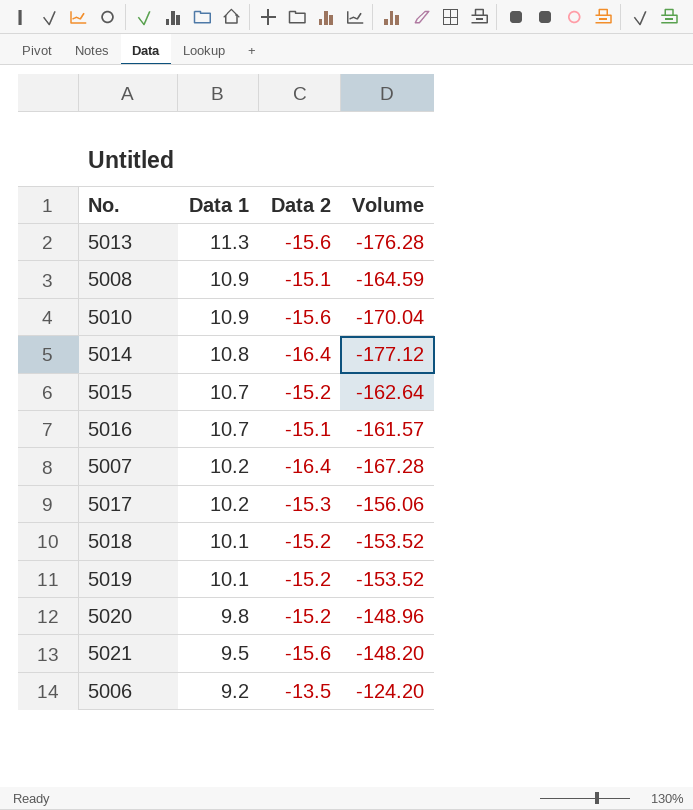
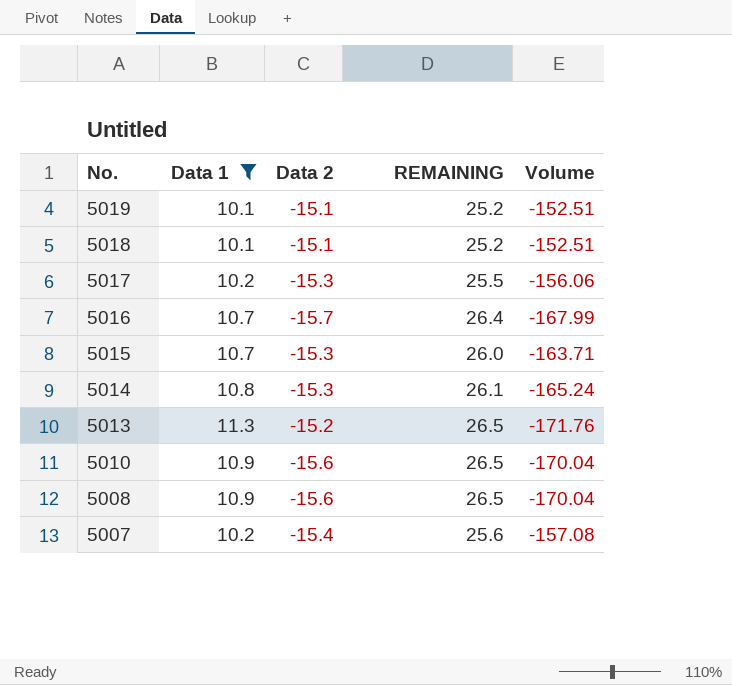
filter: none -> Data 1 >= 10.1
row order: Data 1 descending -> No. descending
column REMAINING | formula: none -> [Data 1] - [Data 2]
5019 | Data 2: -15.2 -> -15.1
5019 | Volume: -153.52 -> -152.51
5018 | Data 2: -15.2 -> -15.1
5018 | Volume: -153.52 -> -152.51
5016 | Data 2: -15.1 -> -15.7
5016 | Volume: -161.57 -> -167.99
5015 | Data 2: -15.2 -> -15.3
5015 | Volume: -162.64 -> -163.71
5014 | Data 2: -16.4 -> -15.3
5014 | Volume: -177.12 -> -165.24
5013 | Data 2: -15.6 -> -15.2
5013 | Volume: -176.28 -> -171.76
5008 | Data 2: -15.1 -> -15.6
5008 | Volume: -164.59 -> -170.04
5007 | Data 2: -16.4 -> -15.4
5007 | Volume: -167.28 -> -157.08

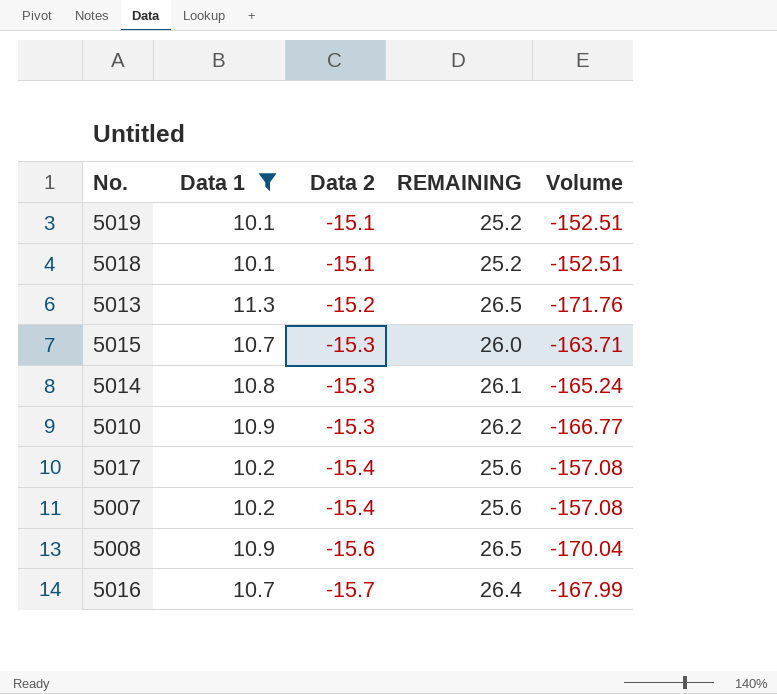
row order: No. descending -> Data 2 descending
5010 | Data 2: -15.6 -> -15.3
5010 | REMAINING: 26.5 -> 26.2
5010 | Volume: -170.04 -> -166.77
5017 | Data 2: -15.3 -> -15.4
5017 | REMAINING: 25.5 -> 25.6
5017 | Volume: -156.06 -> -157.08

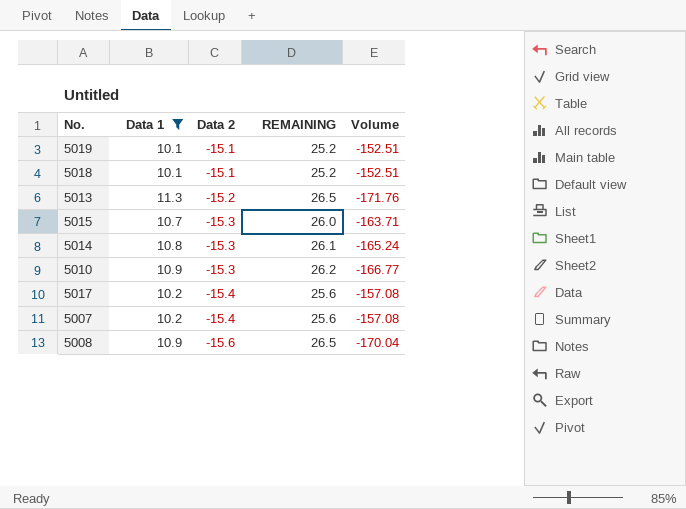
row 5016: 10.7 | -15.7 | 26.4 | -167.99 -> none

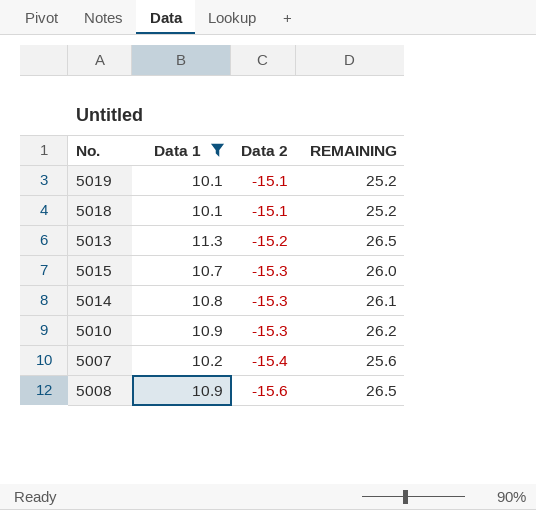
column Volume | formula: [Data 1] * [Data 2] -> none
row 5017: 10.2 | -15.4 | 25.6 | -157.08 -> none

